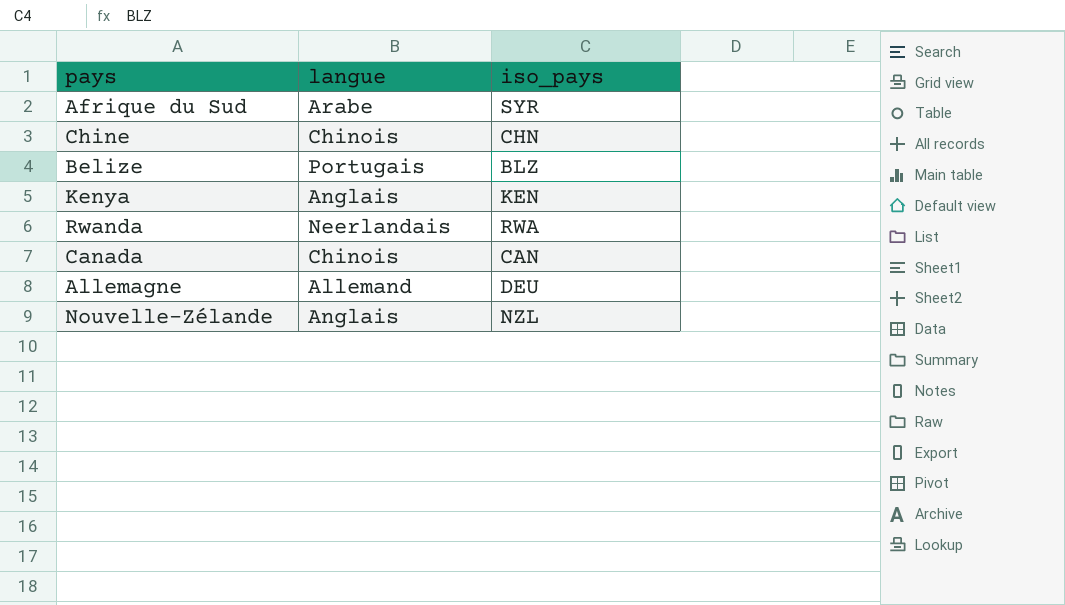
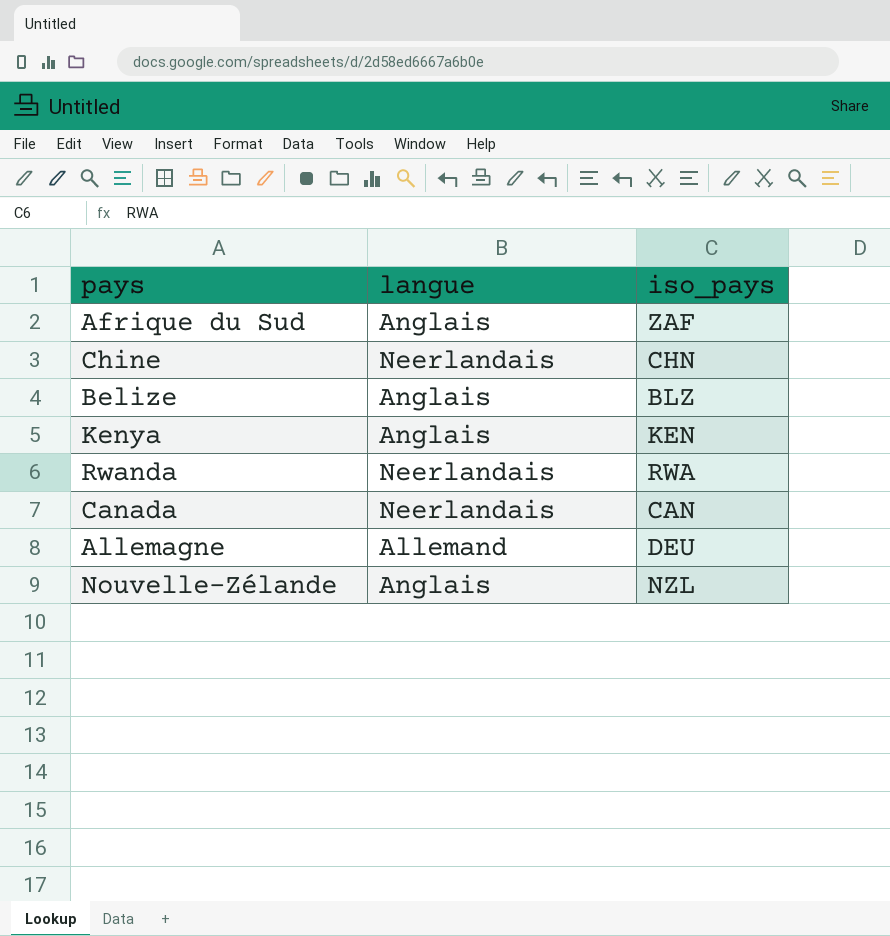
Afrique du Sud | langue: Arabe -> Anglais
Afrique du Sud | iso_pays: SYR -> ZAF
Chine | langue: Chinois -> Neerlandais
Belize | langue: Portugais -> Anglais
Canada | langue: Chinois -> Neerlandais

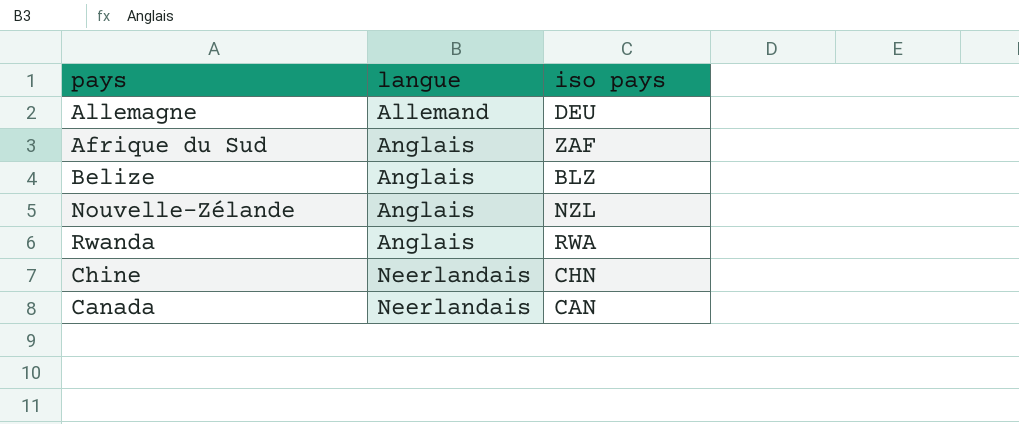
row order: none -> langue ascending
column name: iso_pays -> iso pays
row Kenya: Anglais | KEN -> none
Rwanda | langue: Neerlandais -> Anglais

